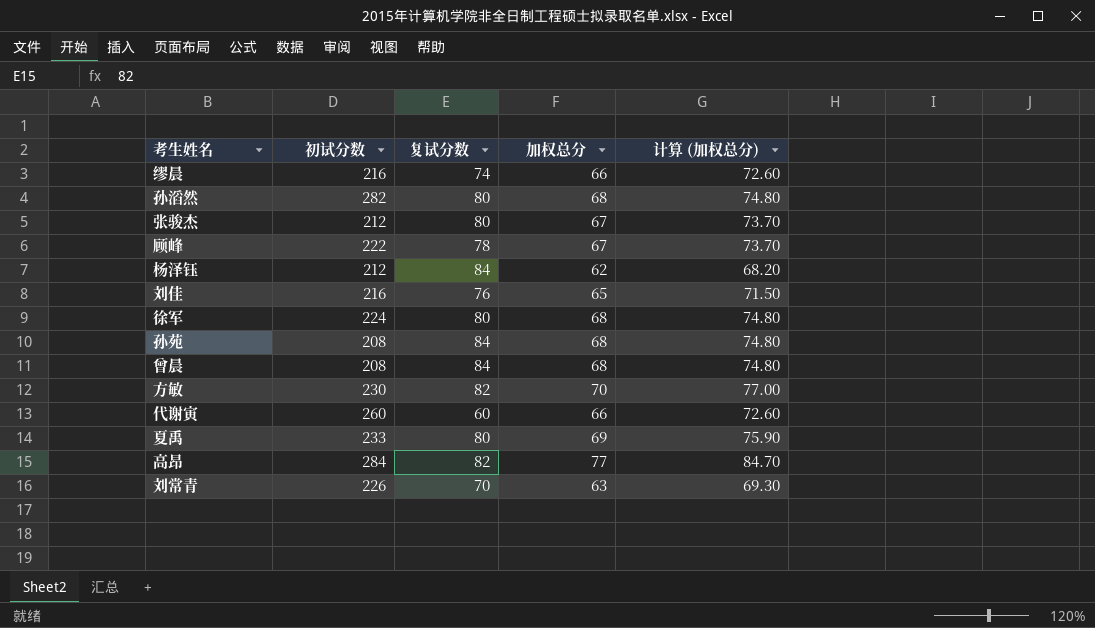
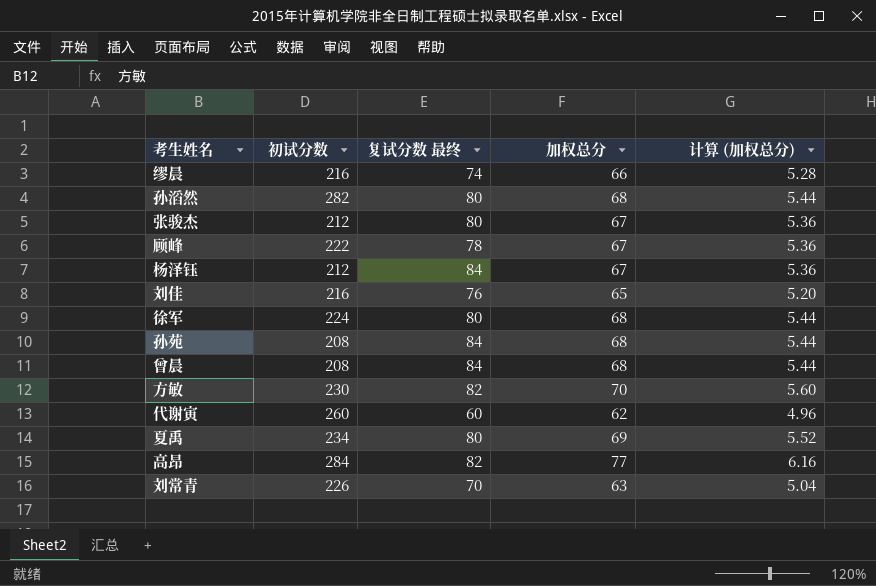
column name: 复试分数 -> 复试分数 最终
column 计算 (加权总分) | formula: [加权总分] * 1.1 -> [加权总分] * 0.08
杨泽钰 | 加权总分: 62 -> 67
代谢寅 | 加权总分: 66 -> 62
夏禹 | 初试分数: 233 -> 234

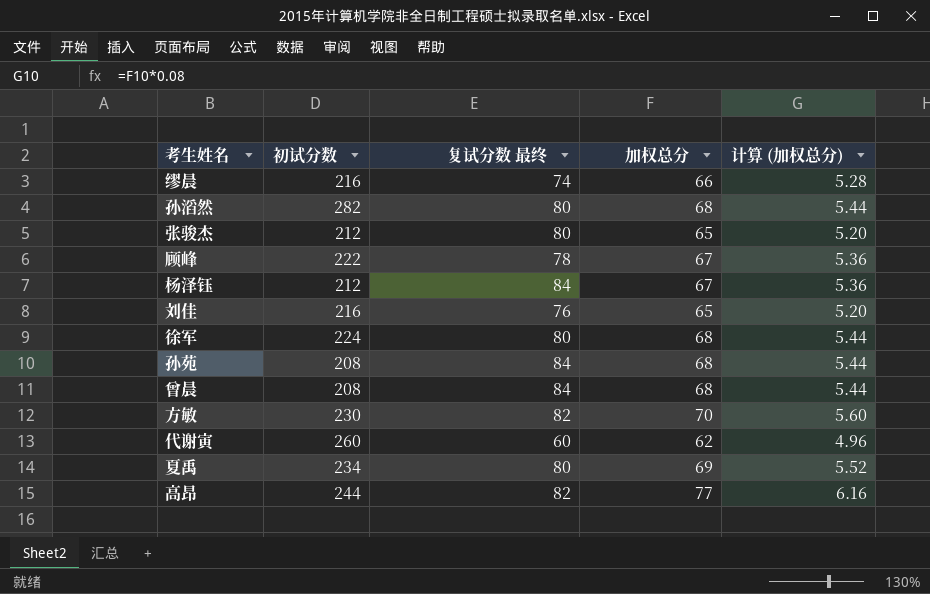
row 刘常青: 226 | 70 | 63 | 5.04 -> none
张骏杰 | 加权总分: 67 -> 65
张骏杰 | 计算 (加权总分): 5.36 -> 5.20
高昂 | 初试分数: 284 -> 244

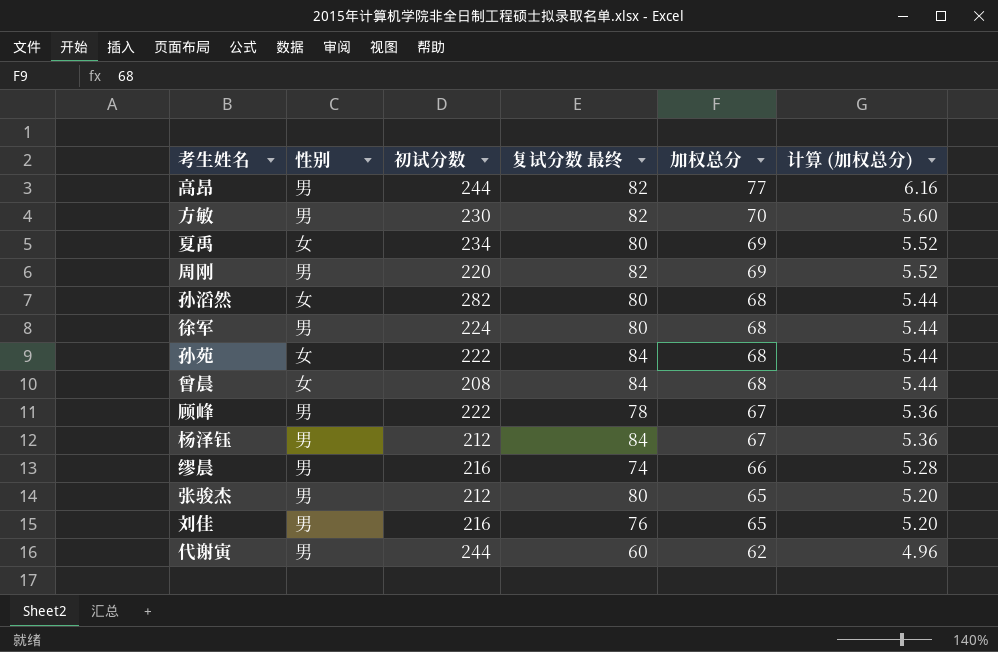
row order: none -> 加权总分 descending
column 性别 | position: none -> 2
row 周刚: none -> 男 | 220 | 82 | 69 | 5.52
孙苑 | 初试分数: 208 -> 222
代谢寅 | 初试分数: 260 -> 244

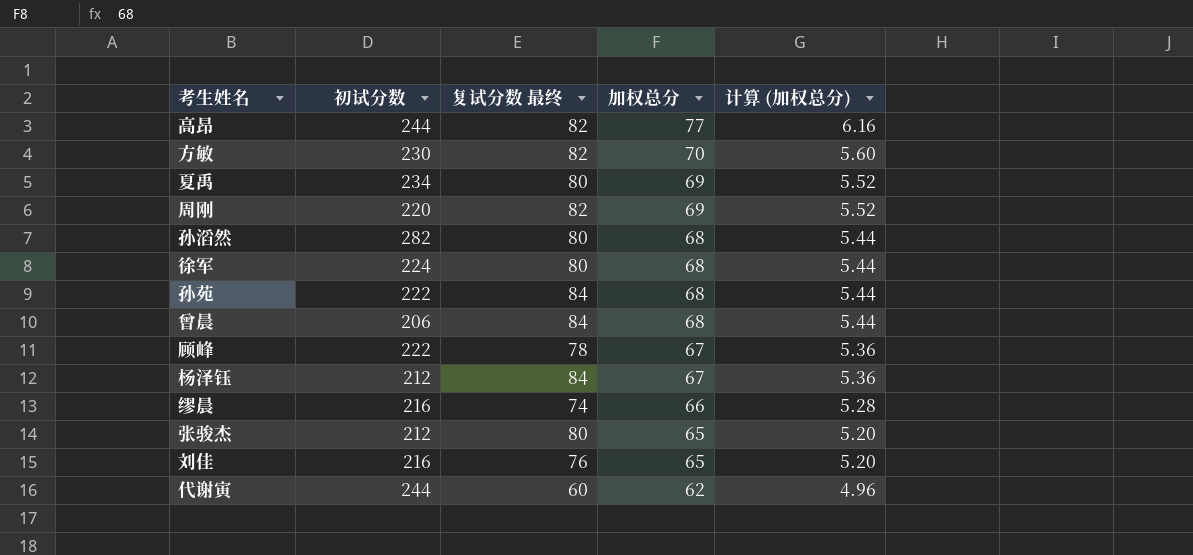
column 性别 | position: 2 -> none
曾晨 | 初试分数: 208 -> 206

